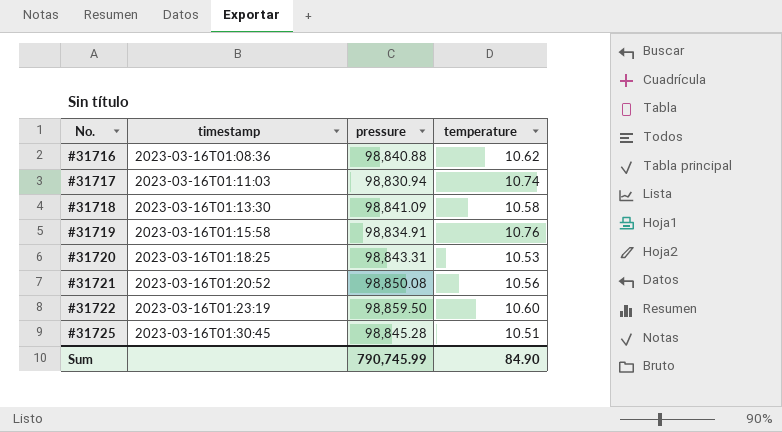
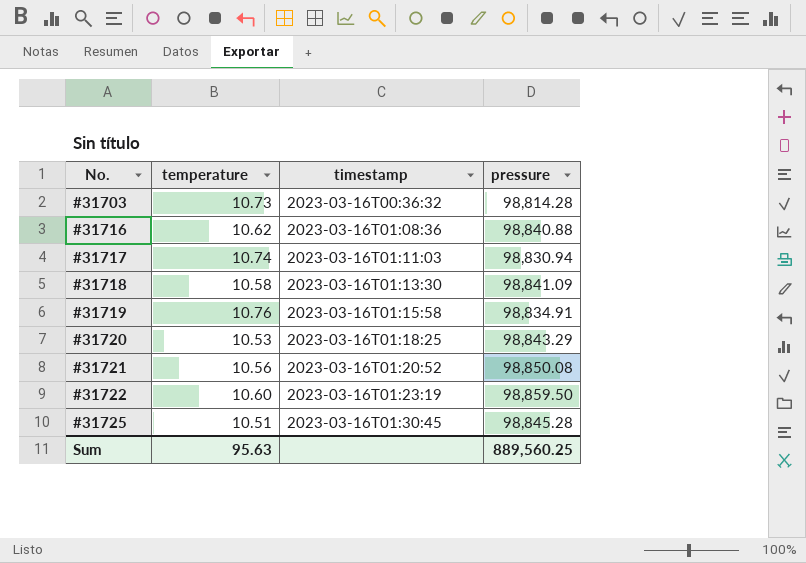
column temperature | position: 4 -> 2
row #31703: none -> 10.73 | 2023-03-16T00:36:32 | 98,814.28
#31720 | pressure: 98,843.31 -> 98,843.29
Sum | temperature: 84.90 -> 95.63
Sum | pressure: 790,745.99 -> 889,560.25

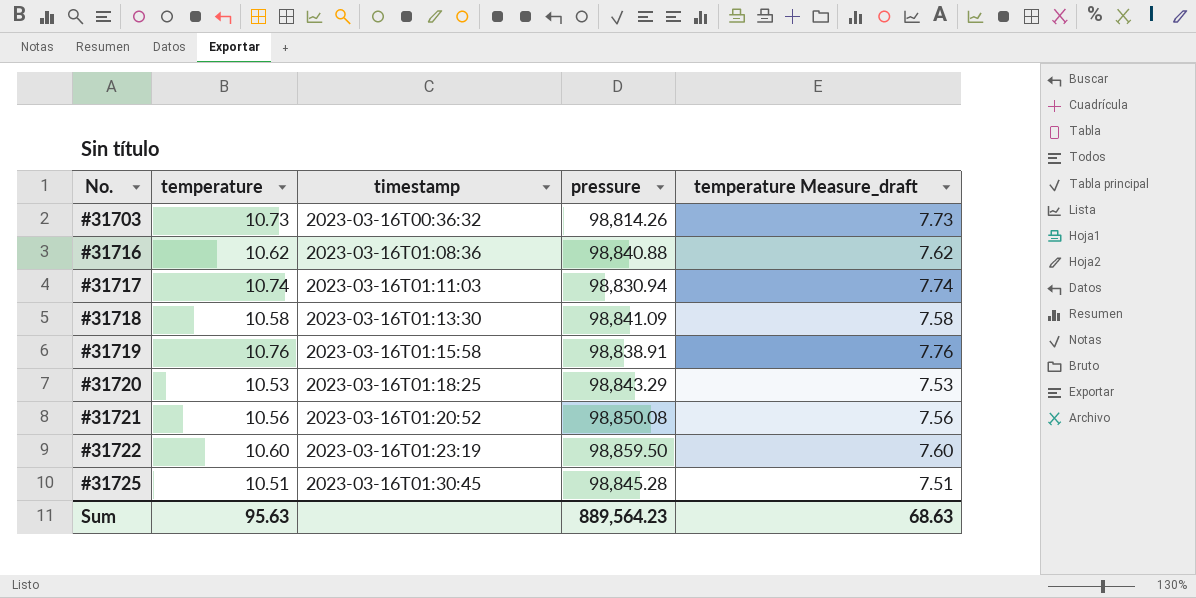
column temperature Measure_draft | formula: none -> [temperature] - 3
#31703 | pressure: 98,814.28 -> 98,814.26
#31719 | pressure: 98,834.91 -> 98,838.91
Sum | pressure: 889,560.25 -> 889,564.23

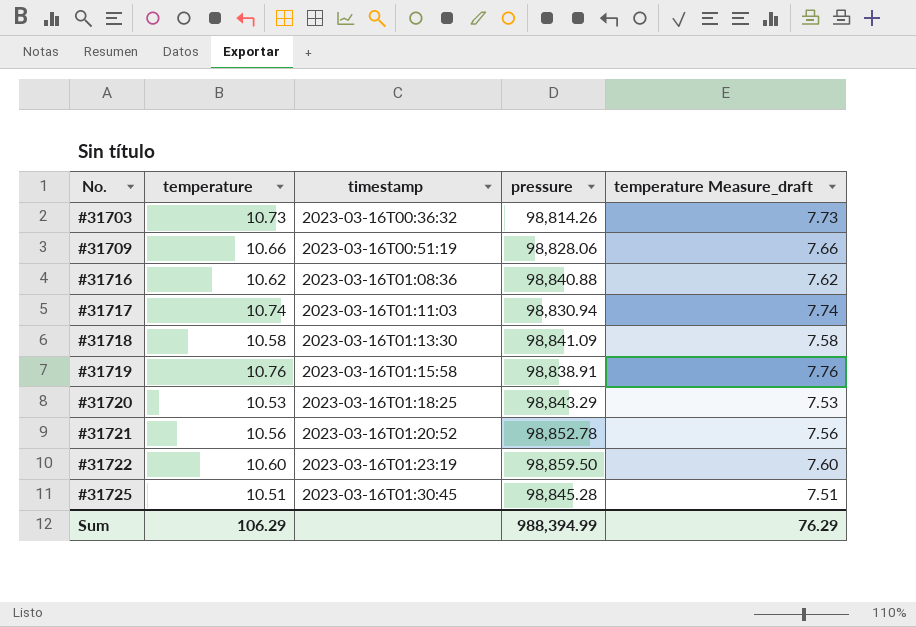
row #31709: none -> 10.66 | 2023-03-16T00:51:19 | 98,828.06 | 7.66
#31721 | pressure: 98,850.08 -> 98,852.78
Sum | temperature: 95.63 -> 106.29
Sum | pressure: 889,564.23 -> 988,394.99
Sum | temperature Measure_draft: 68.63 -> 76.29

